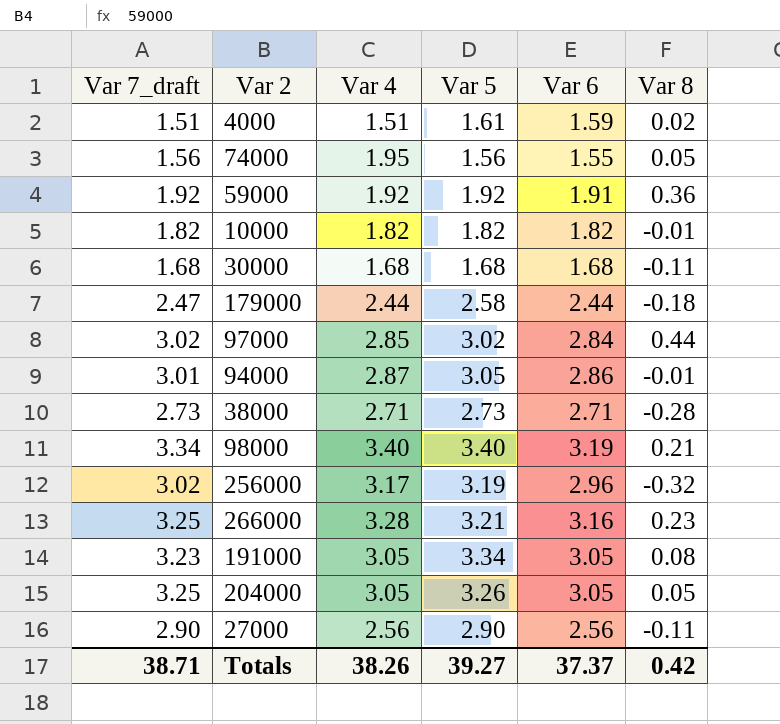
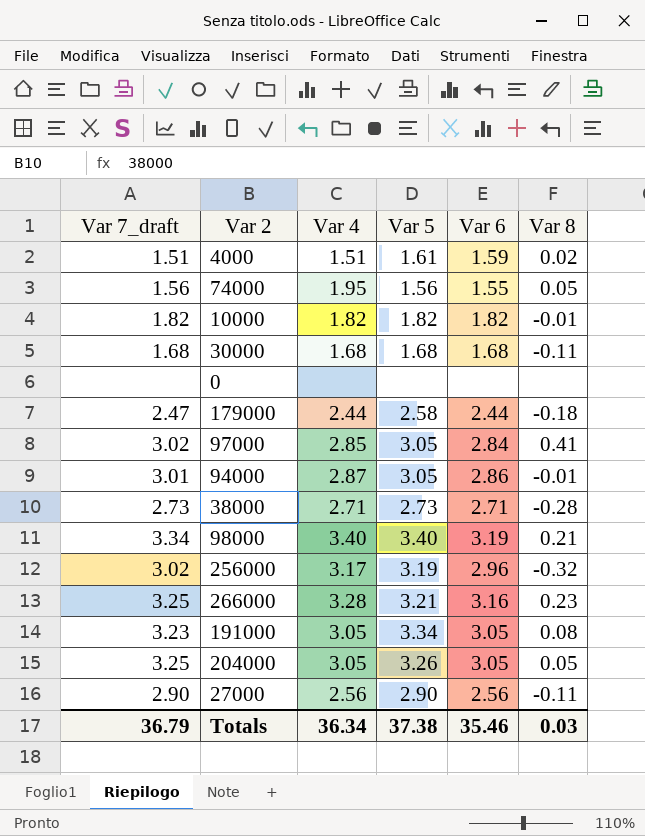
row 59000: 1.92 | 1.92 | 1.92 | 1.91 | 0.36 -> none
row 0: none -> none | none | none | none | none
97000 | Var 5: 3.02 -> 3.05
97000 | Var 8: 0.44 -> 0.41
Totals | Var 7_draft: 38.71 -> 36.79
Totals | Var 4: 38.26 -> 36.34
Totals | Var 5: 39.27 -> 37.38
Totals | Var 6: 37.37 -> 35.46
Totals | Var 8: 0.42 -> 0.03

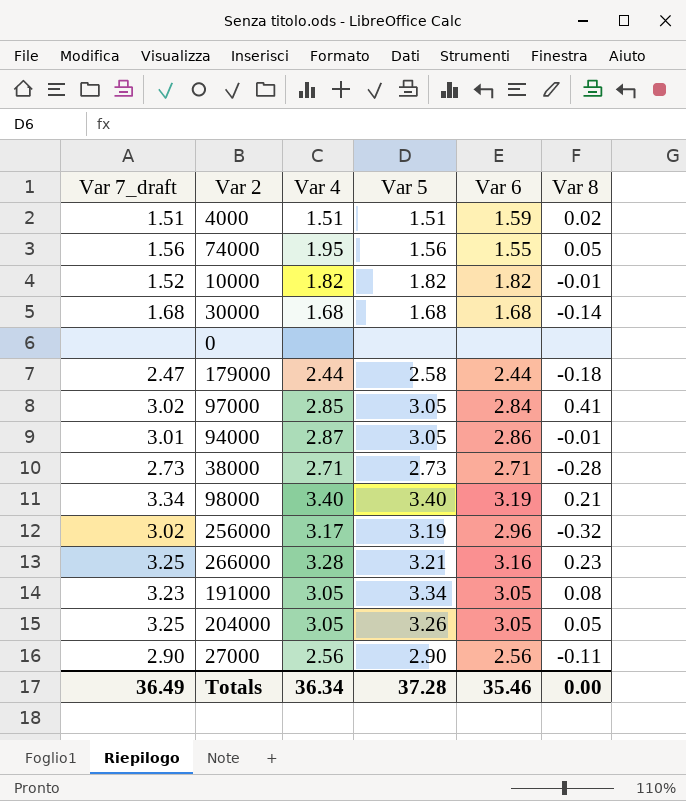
4000 | Var 5: 1.61 -> 1.51
10000 | Var 7_draft: 1.82 -> 1.52
30000 | Var 8: -0.11 -> -0.14
Totals | Var 7_draft: 36.79 -> 36.49
Totals | Var 5: 37.38 -> 37.28
Totals | Var 8: 0.03 -> 0.00

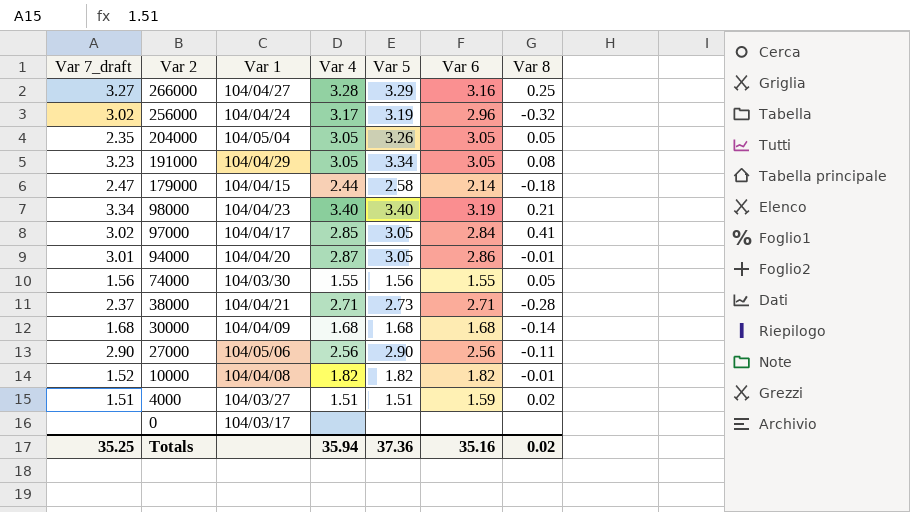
row order: none -> Var 2 descending
column Var 1 | position: none -> 3
266000 | Var 7_draft: 3.25 -> 3.27
266000 | Var 5: 3.21 -> 3.29
266000 | Var 8: 0.23 -> 0.25
204000 | Var 7_draft: 3.25 -> 2.35
179000 | Var 6: 2.44 -> 2.14
74000 | Var 4: 1.95 -> 1.55
38000 | Var 7_draft: 2.73 -> 2.37
Totals | Var 7_draft: 36.49 -> 35.25
Totals | Var 4: 36.34 -> 35.94
Totals | Var 5: 37.28 -> 37.36
Totals | Var 6: 35.46 -> 35.16
Totals | Var 8: 0.00 -> 0.02

